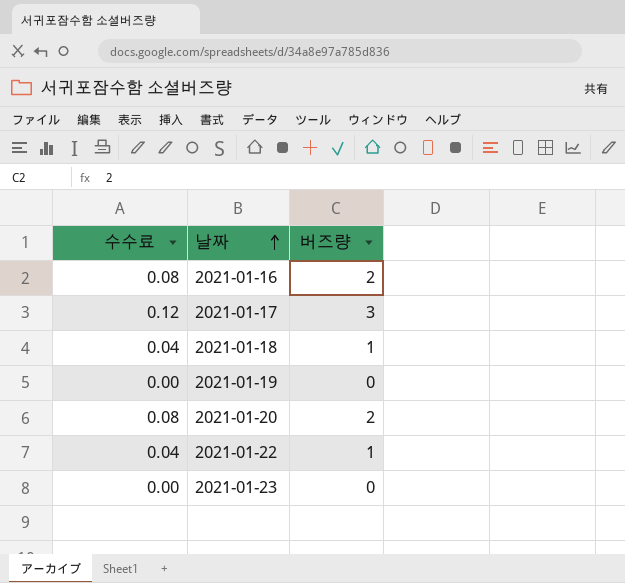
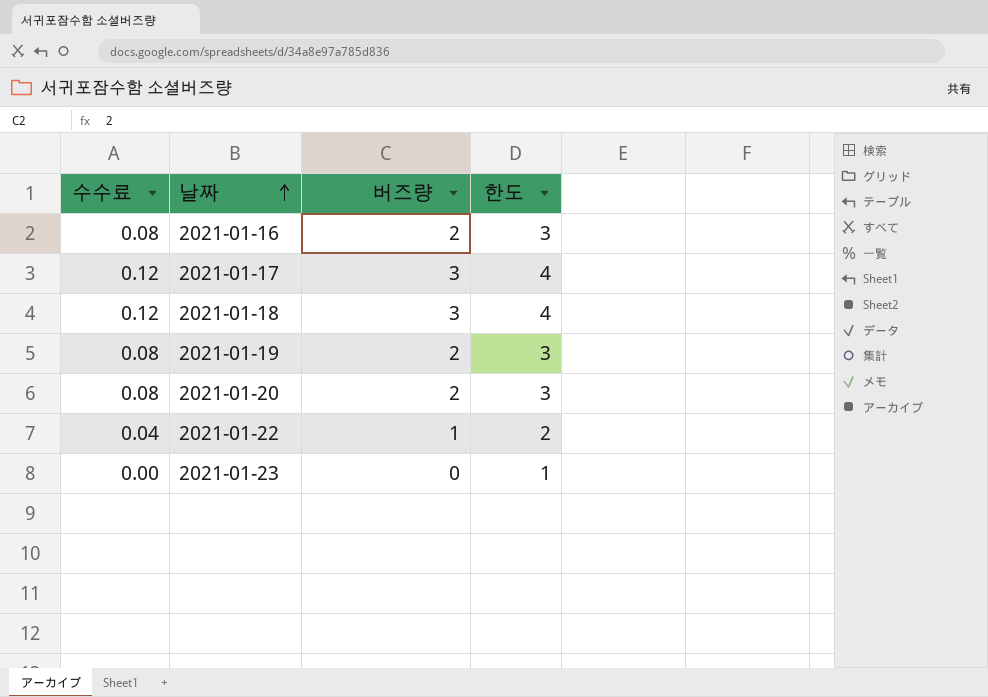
column 한도 | formula: none -> [버즈량] + 1
2021-01-18 | 수수료: 0.04 -> 0.12
2021-01-18 | 버즈량: 1 -> 3
2021-01-19 | 수수료: 0.00 -> 0.08
2021-01-19 | 버즈량: 0 -> 2

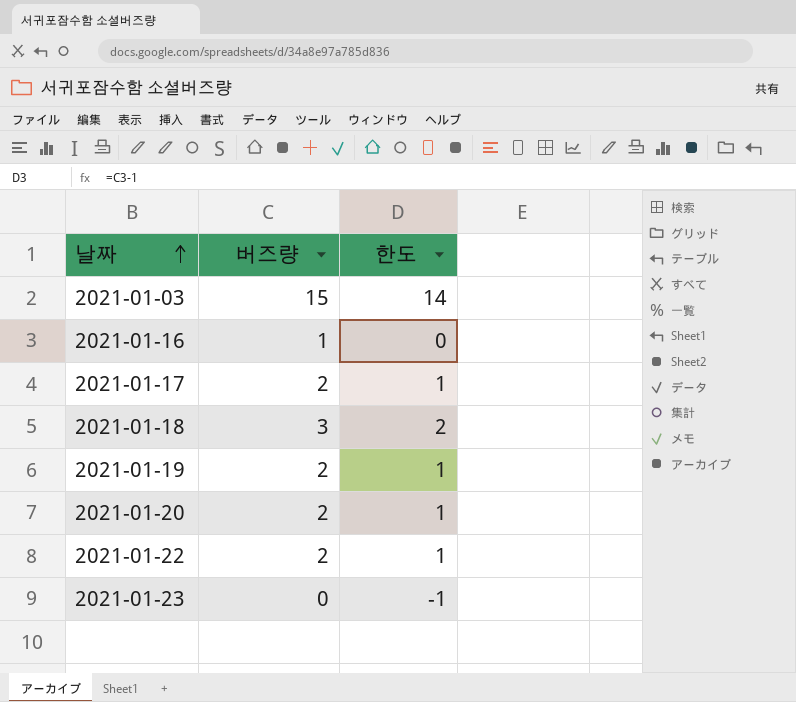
column 수수료 | formula: [버즈량] * 0.04 -> none
column 한도 | formula: [버즈량] + 1 -> [버즈량] - 1
row 2021-01-03: none -> 15 | 14
2021-01-16 | 버즈량: 2 -> 1
2021-01-17 | 버즈량: 3 -> 2
2021-01-22 | 버즈량: 1 -> 2

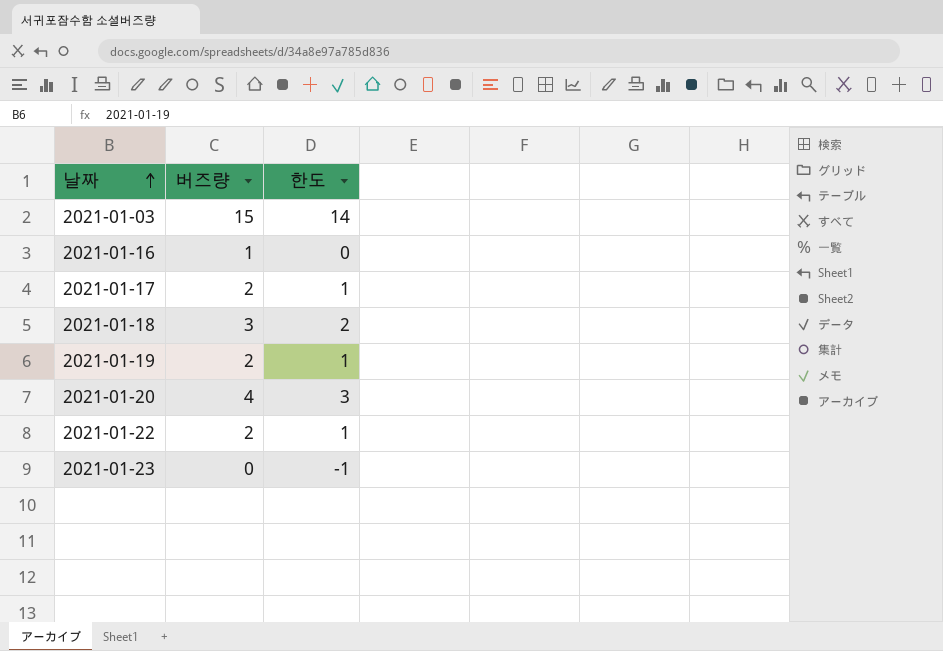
2021-01-20 | 버즈량: 2 -> 4
2021-01-20 | 한도: 1 -> 3

